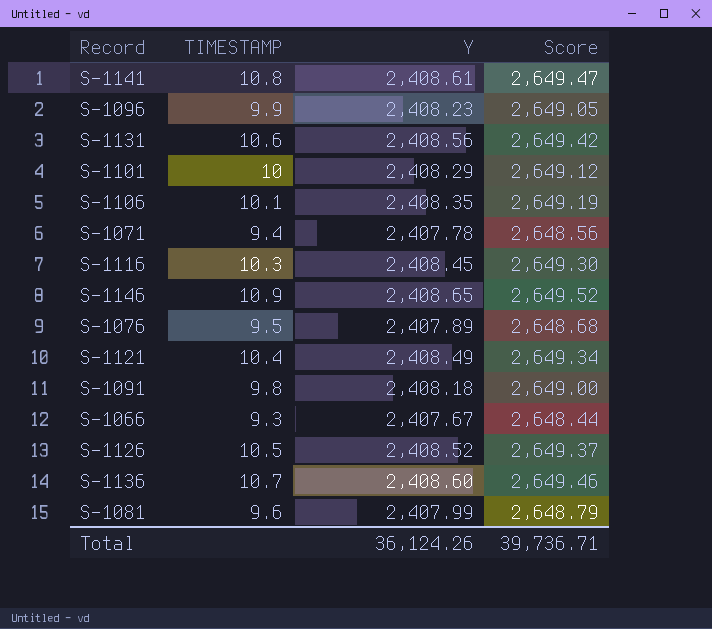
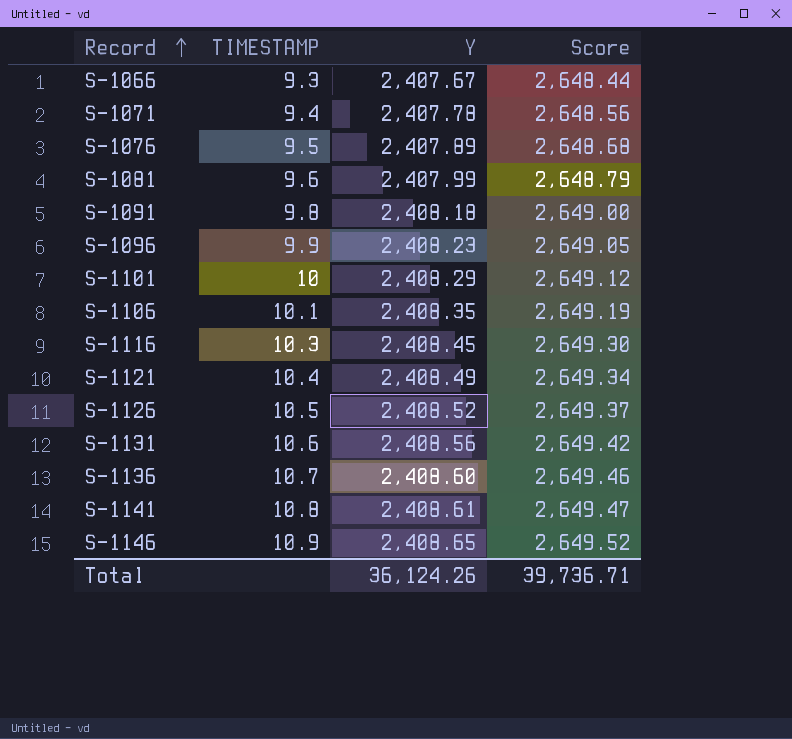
row order: none -> Record ascending

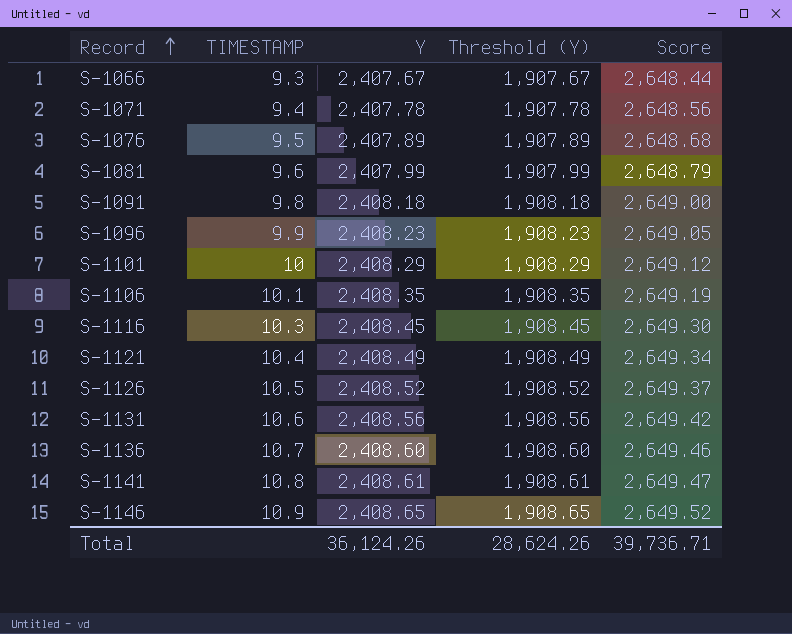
column Threshold (Y) | formula: none -> [Y] - 500

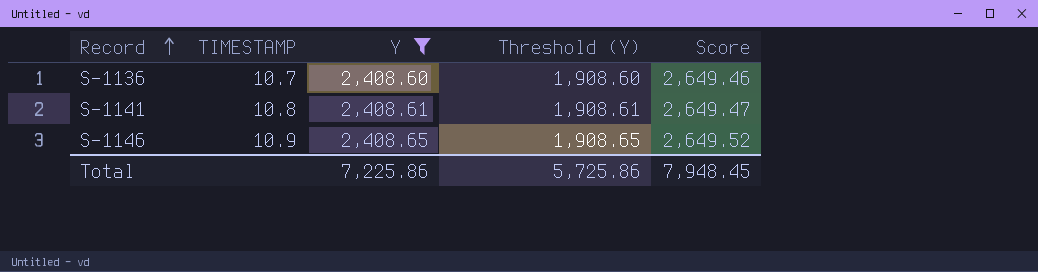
filter: none -> Y >= 2,408.60
Total | Y: 36,124.26 -> 7,225.86
Total | Threshold (Y): 28,624.26 -> 5,725.86
Total | Score: 39,736.71 -> 7,948.45

